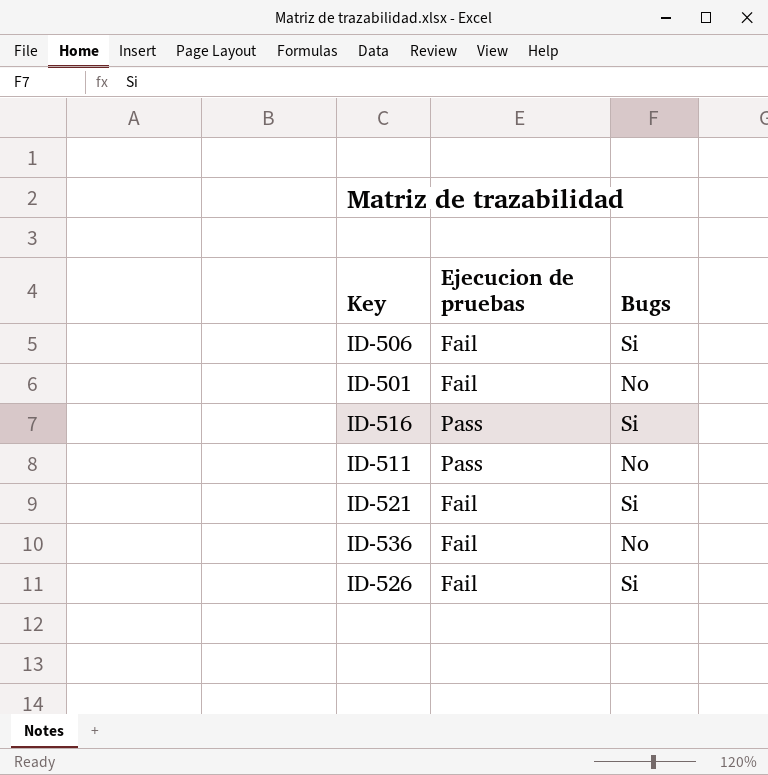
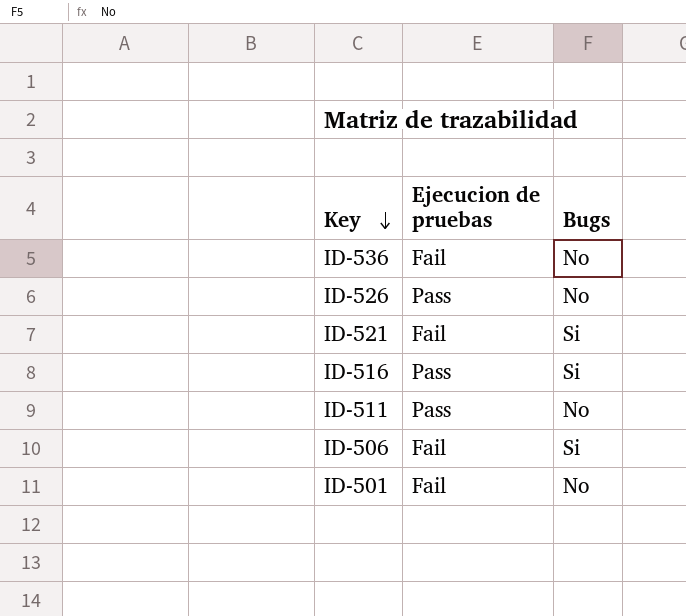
row order: none -> Key descending
ID-526 | Ejecucion de pruebas: Fail -> Pass
ID-526 | Bugs: Si -> No

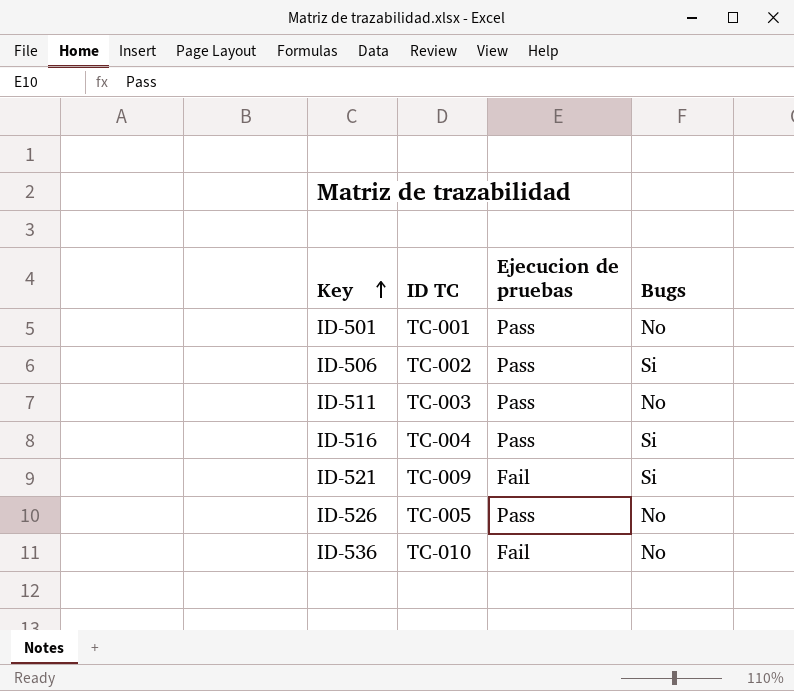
row order: Key descending -> Key ascending
column ID TC | position: none -> 2
ID-501 | Ejecucion de pruebas: Fail -> Pass
ID-506 | Ejecucion de pruebas: Fail -> Pass

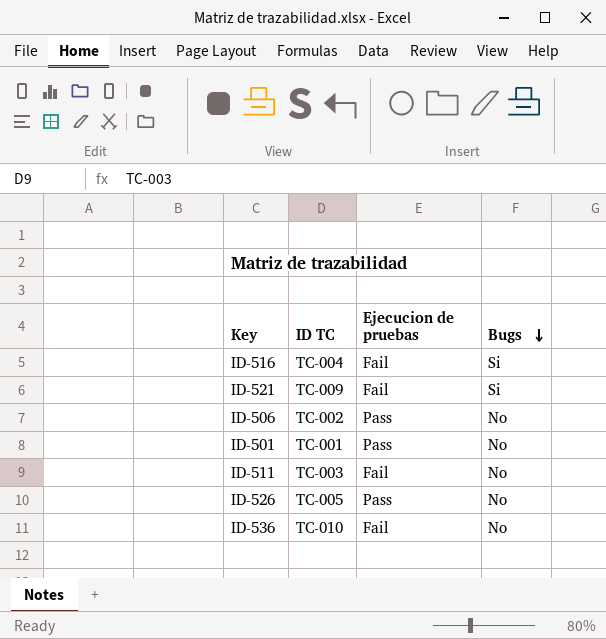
row order: Key ascending -> Bugs descending
ID-516 | Ejecucion de pruebas: Pass -> Fail
ID-506 | Bugs: Si -> No
ID-511 | Ejecucion de pruebas: Pass -> Fail

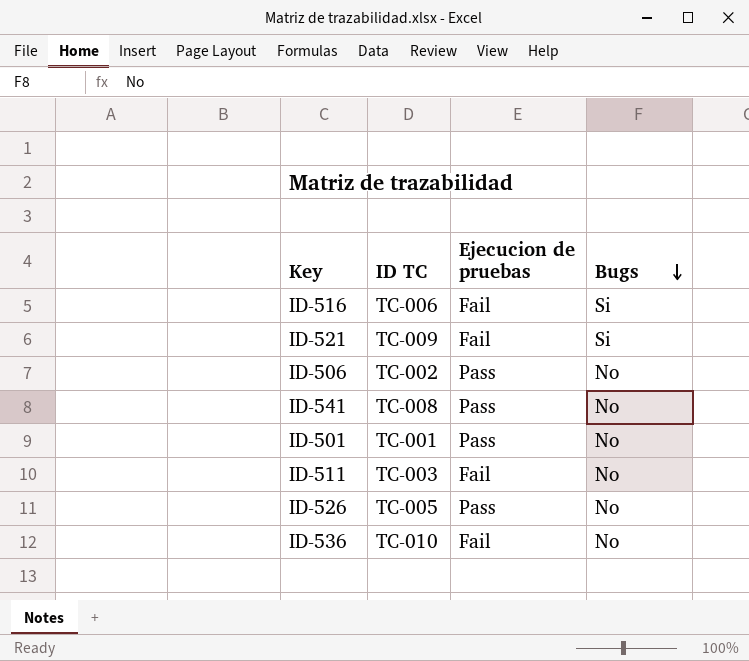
ID-516 | ID TC: TC-004 -> TC-006
row ID-541: none -> TC-008 | Pass | No

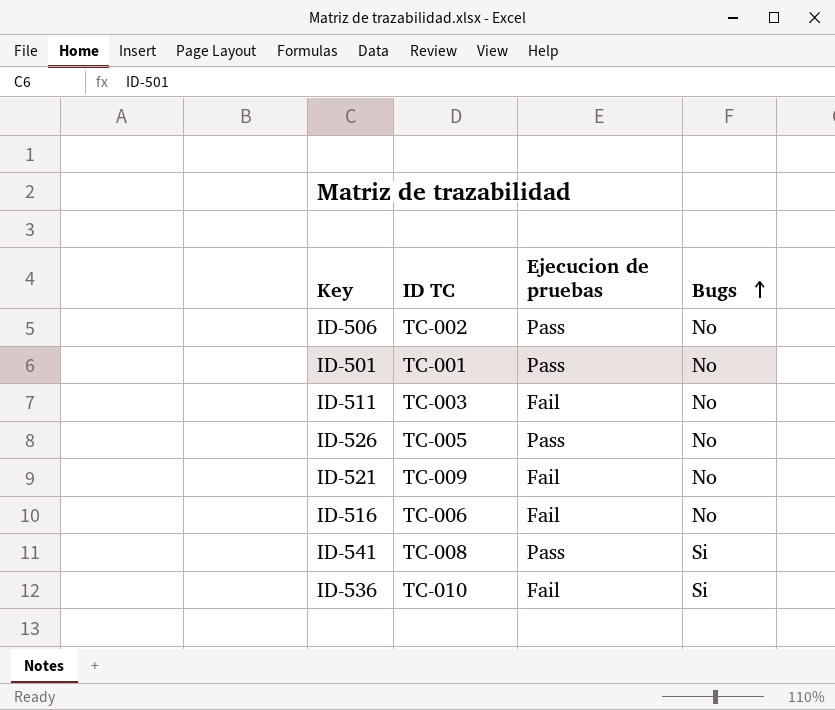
row order: Bugs descending -> Bugs ascending
ID-521 | Bugs: Si -> No
ID-516 | Bugs: Si -> No
ID-541 | Bugs: No -> Si
ID-536 | Bugs: No -> Si

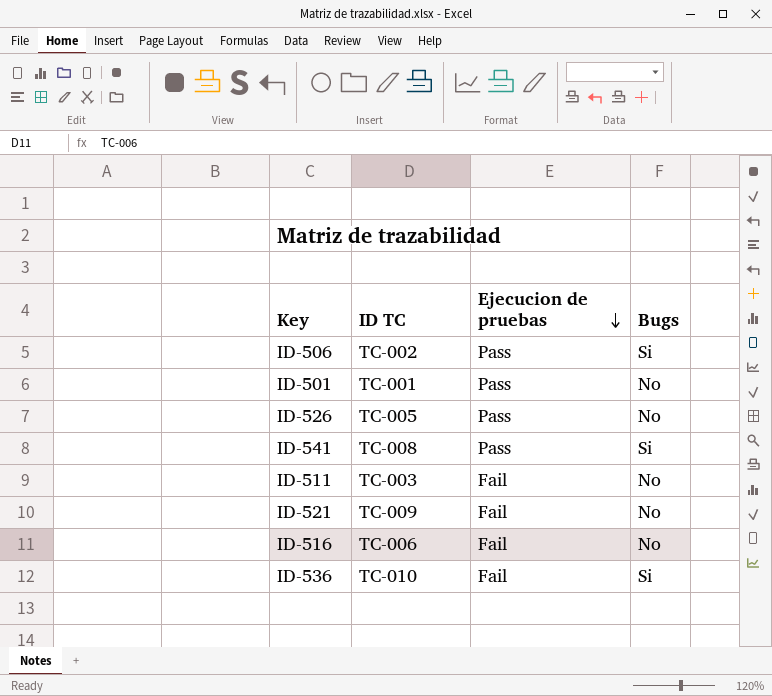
row order: Bugs ascending -> Ejecucion de pruebas descending
ID-506 | Bugs: No -> Si

